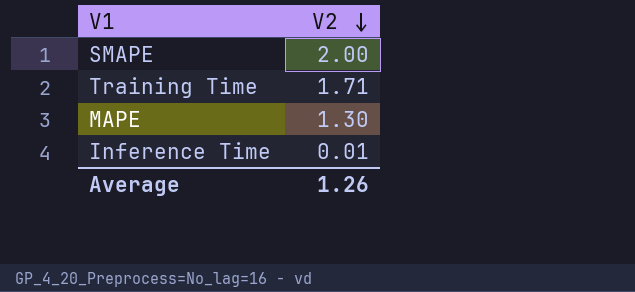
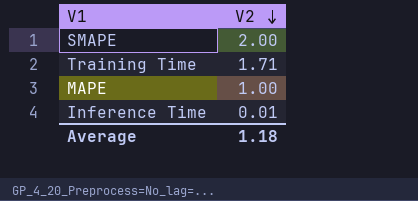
MAPE | V2: 1.30 -> 1.00
Average | V2: 1.26 -> 1.18

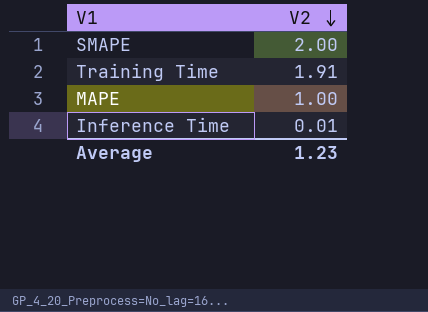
Training Time | V2: 1.71 -> 1.91
Average | V2: 1.18 -> 1.23

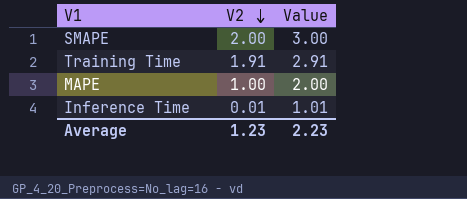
column Value | formula: none -> [V2] + 1

